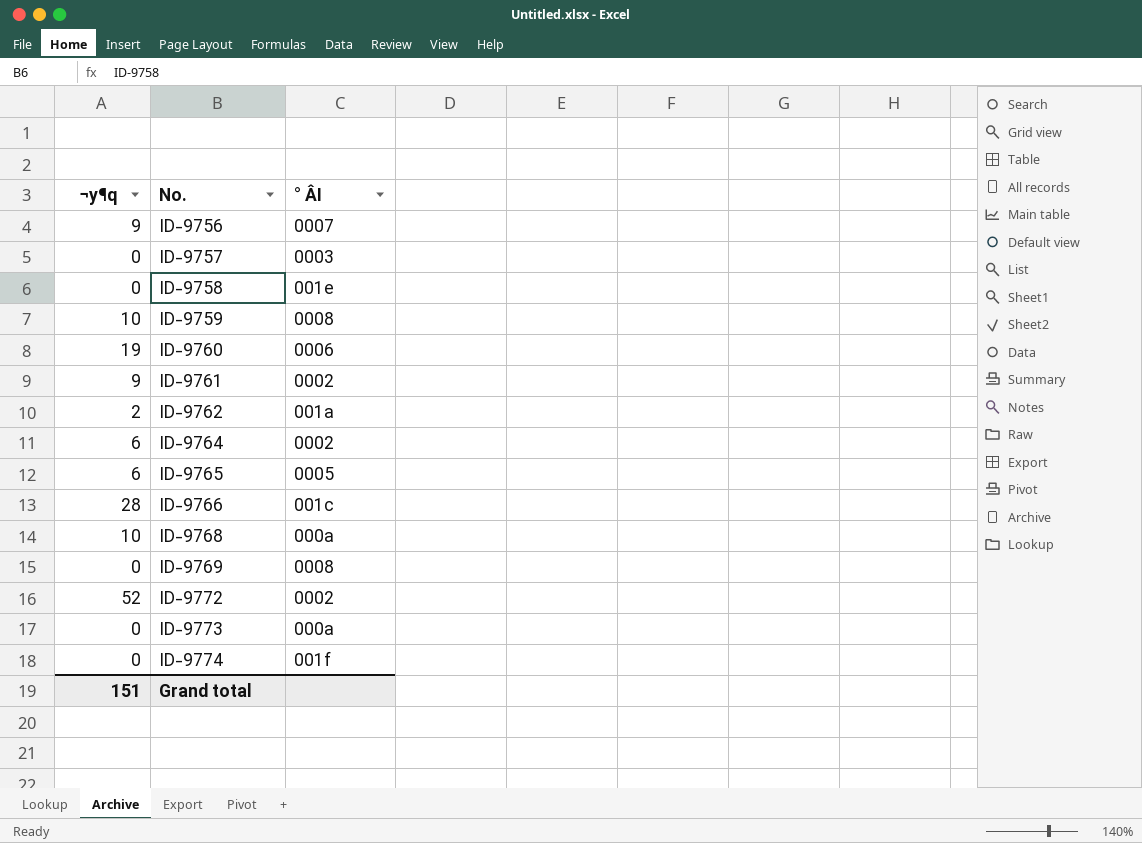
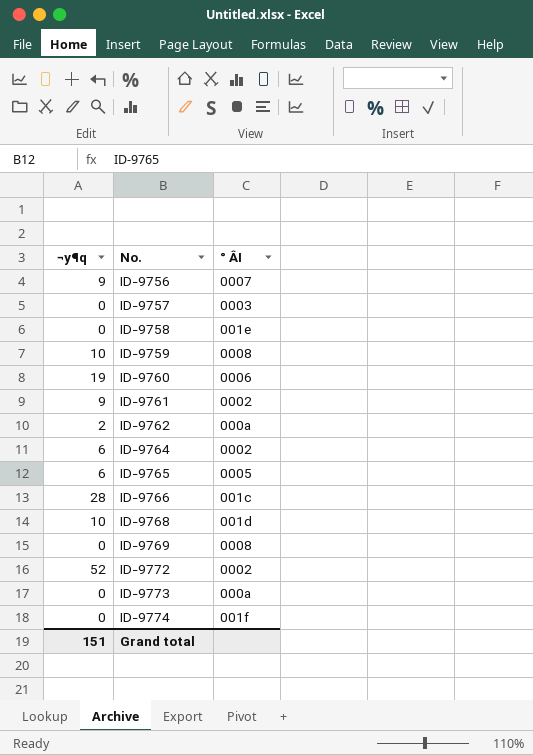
ID-9762 | ° ÂI: 001a -> 000a
ID-9768 | ° ÂI: 000a -> 001d

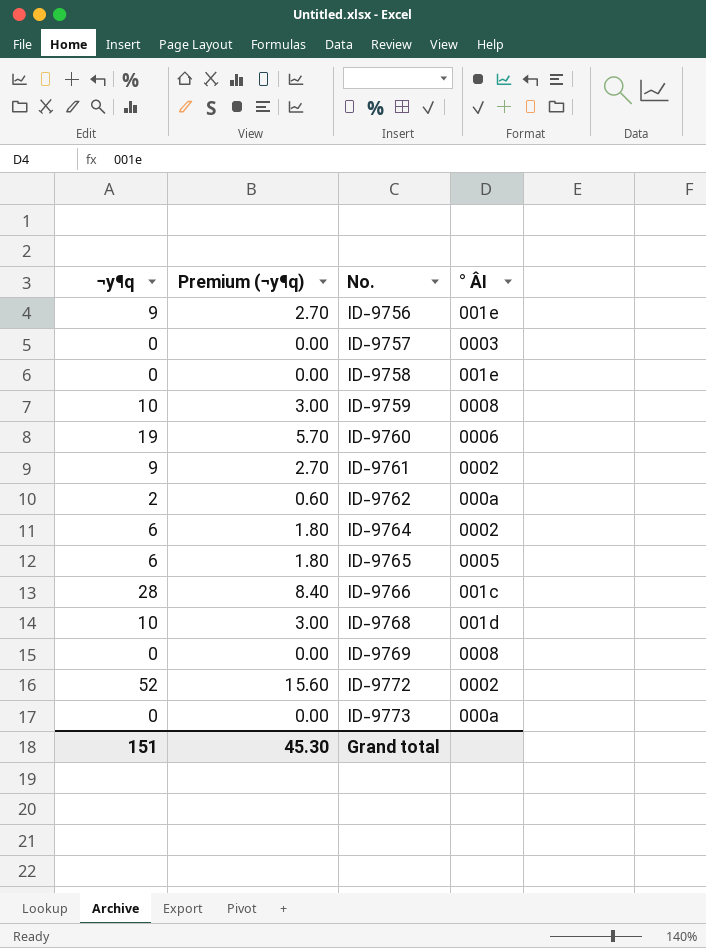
column Premium (¬y¶q) | formula: none -> [¬y¶q] * 0.3
row ID-9774: 0 | 001f -> none
ID-9756 | ° ÂI: 0007 -> 001e

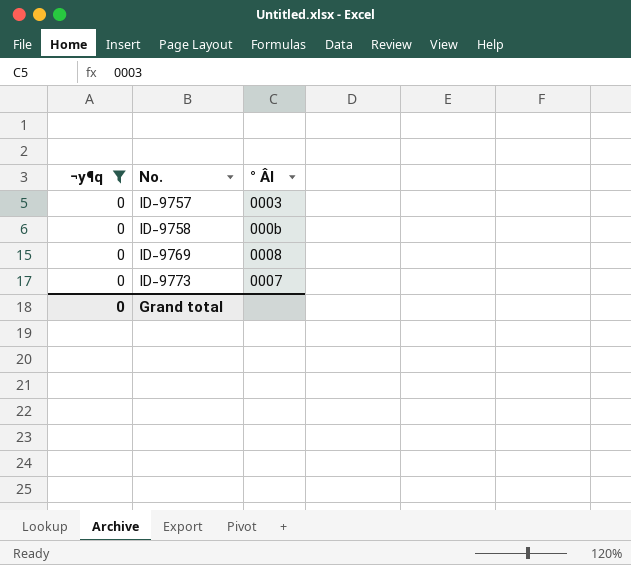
filter: none -> ¬y¶q = 0
column Premium (¬y¶q) | formula: [¬y¶q] * 0.3 -> none
ID-9758 | ° ÂI: 001e -> 000b
ID-9773 | ° ÂI: 000a -> 0007
Grand total | ¬y¶q: 151 -> 0

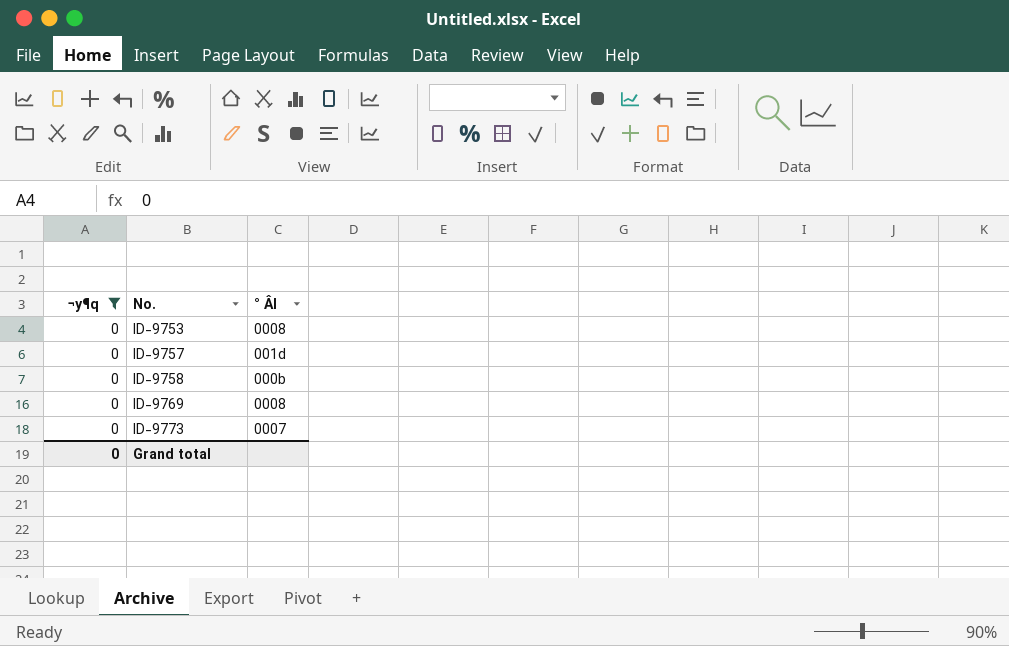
row ID-9753: none -> 0 | 0008
ID-9757 | ° ÂI: 0003 -> 001d

